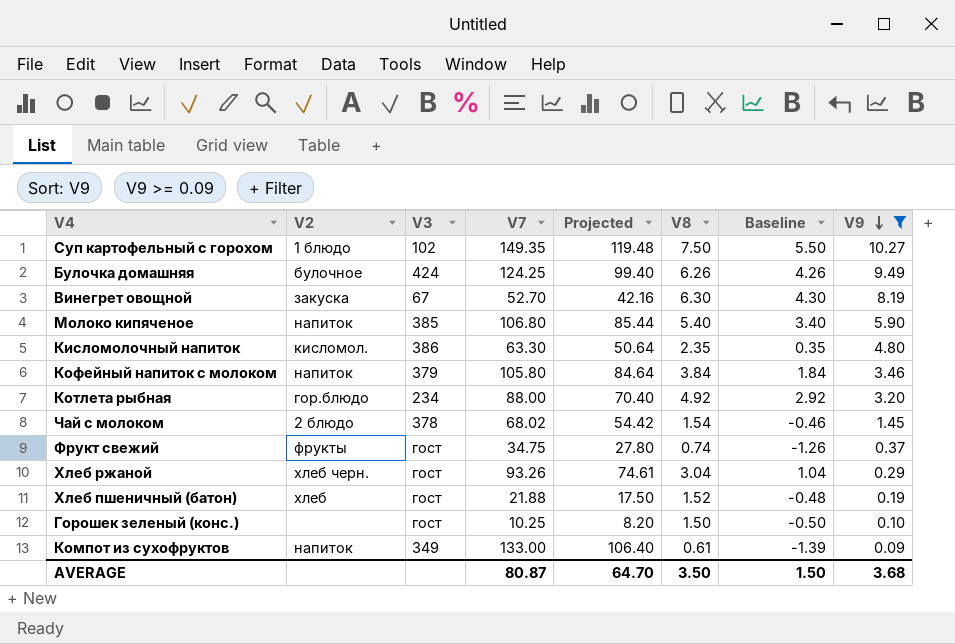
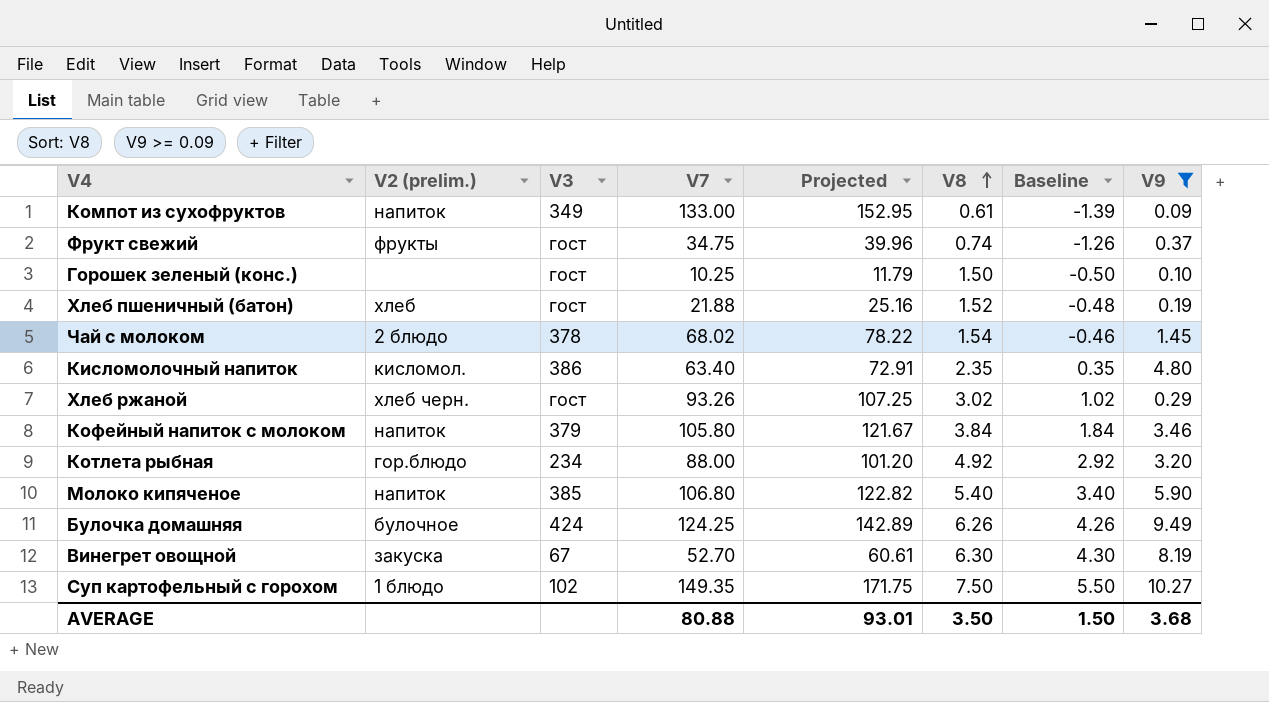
row order: V9 descending -> V8 ascending
column name: V2 -> V2 (prelim.)
column Projected | formula: [V7] * 0.8 -> [V7] * 1.15
Кисломолочный напиток | V7: 63.30 -> 63.40
Хлеб ржаной | V8: 3.04 -> 3.02
Хлеб ржаной | Baseline: 1.04 -> 1.02
AVERAGE | V7: 80.87 -> 80.88
AVERAGE | Projected: 64.70 -> 93.01

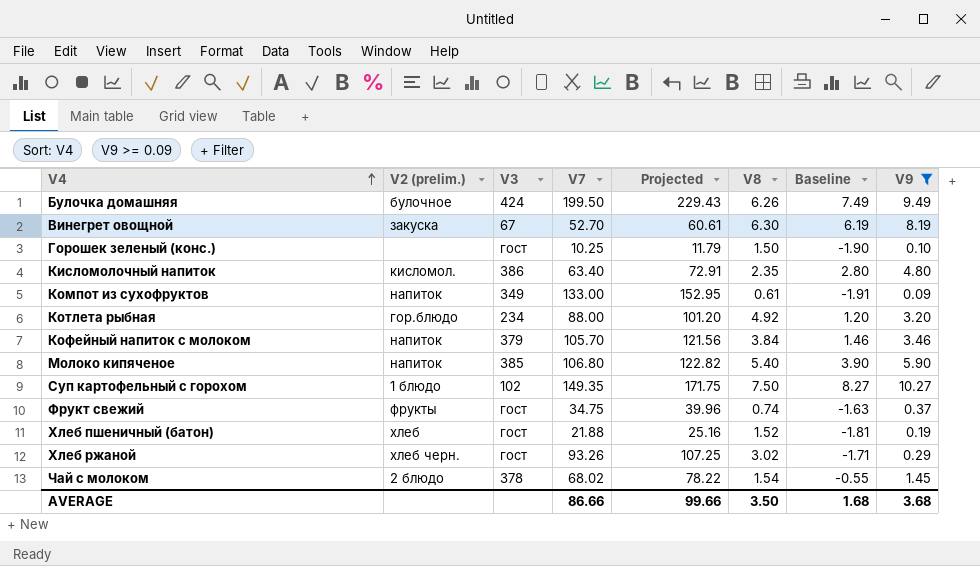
row order: V8 ascending -> V4 ascending
column Baseline | formula: [V8] - 2 -> [V9] - 2
Булочка домашняя | V7: 124.25 -> 199.50
Булочка домашняя | Projected: 142.89 -> 229.43
Кофейный напиток с молоком | V7: 105.80 -> 105.70
Кофейный напиток с молоком | Projected: 121.67 -> 121.56
AVERAGE | V7: 80.88 -> 86.66
AVERAGE | Projected: 93.01 -> 99.66
AVERAGE | Baseline: 1.50 -> 1.68

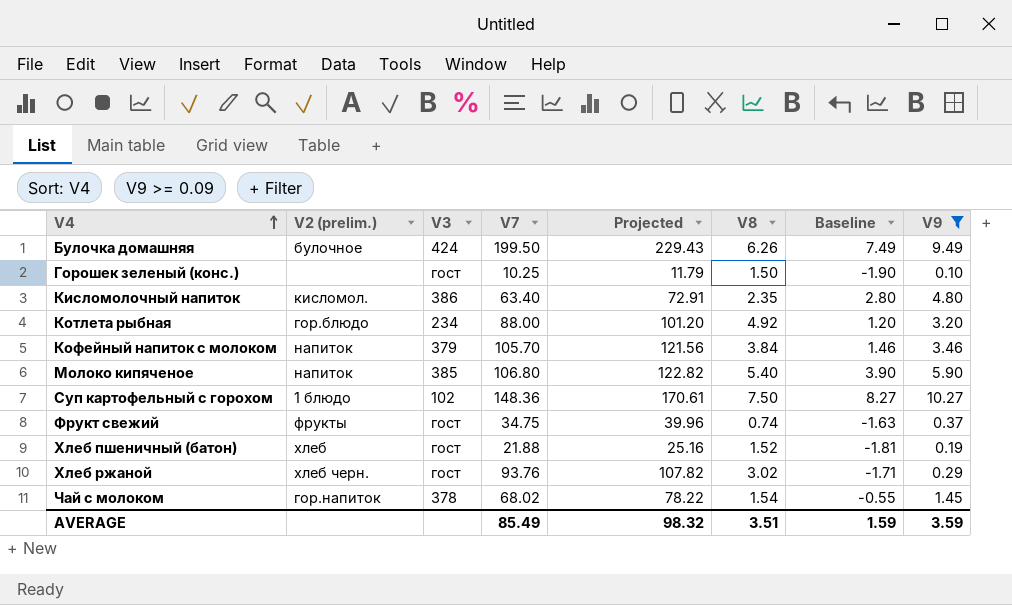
row Винегрет овощной: закуска | 67 | 52.70 | 60.61 | 6.30 | 6.19 | 8.19 -> none
row Компот из сухофруктов: напиток | 349 | 133.00 | 152.95 | 0.61 | -1.91 | 0.09 -> none
Суп картофельный с горохом | V7: 149.35 -> 148.36
Суп картофельный с горохом | Projected: 171.75 -> 170.61
Хлеб ржаной | V7: 93.26 -> 93.76
Хлеб ржаной | Projected: 107.25 -> 107.82
Чай с молоком | V2 (prelim.): 2 блюдо -> гор.напиток
AVERAGE | V7: 86.66 -> 85.49
AVERAGE | Projected: 99.66 -> 98.32
AVERAGE | V8: 3.50 -> 3.51
AVERAGE | Baseline: 1.68 -> 1.59
AVERAGE | V9: 3.68 -> 3.59

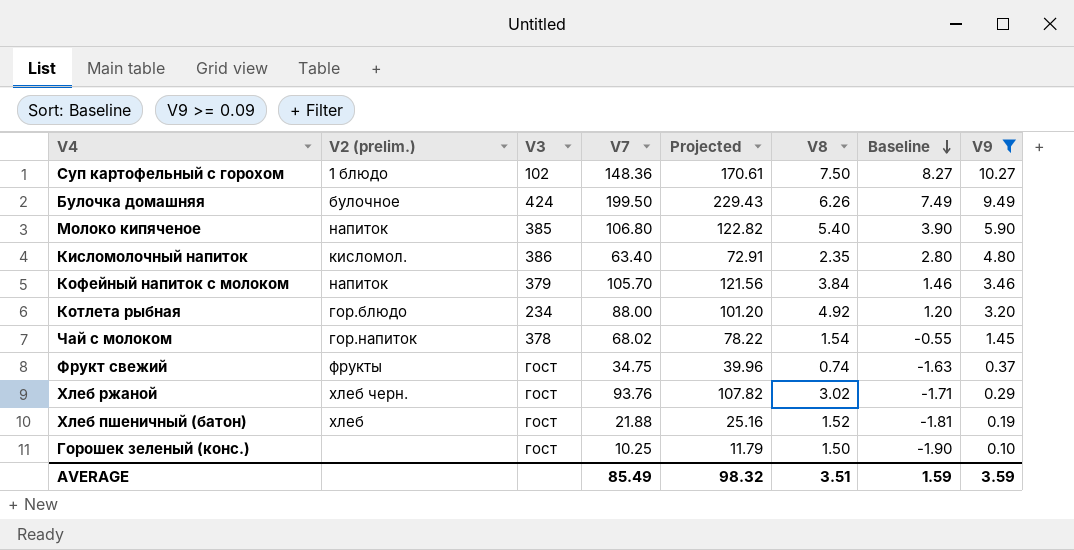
row order: V4 ascending -> Baseline descending

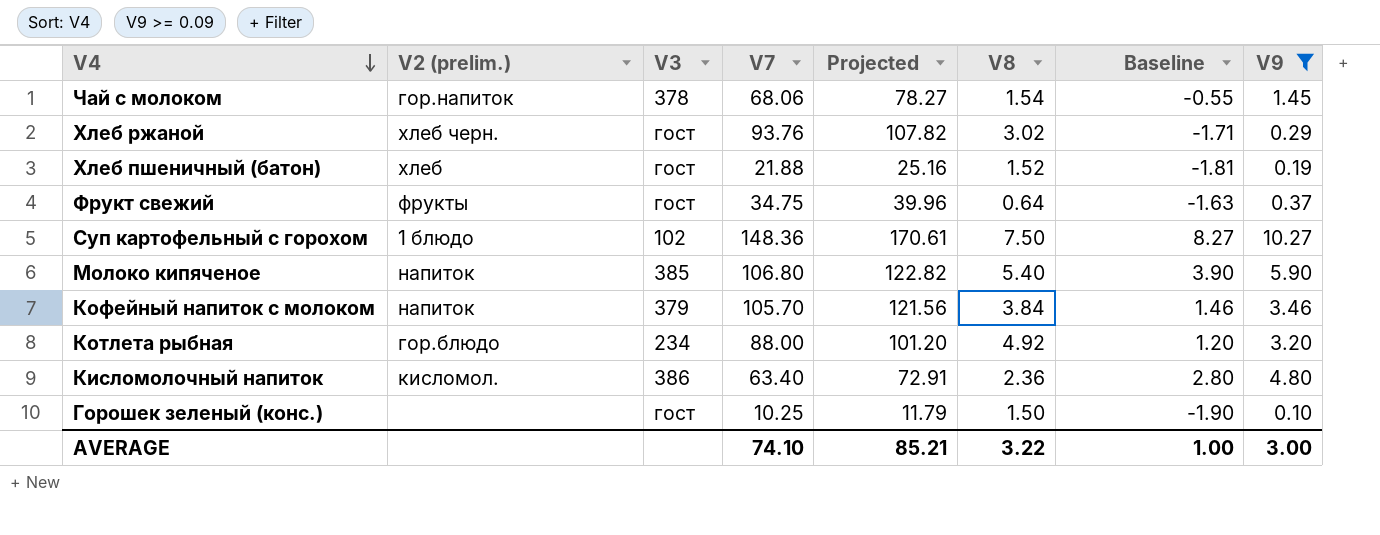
row order: Baseline descending -> V4 descending
row Булочка домашняя: булочное | 424 | 199.50 | 229.43 | 6.26 | 7.49 | 9.49 -> none
Чай с молоком | V7: 68.02 -> 68.06
Чай с молоком | Projected: 78.22 -> 78.27
Фрукт свежий | V8: 0.74 -> 0.64
Кисломолочный напиток | V8: 2.35 -> 2.36
AVERAGE | V7: 85.49 -> 74.10
AVERAGE | Projected: 98.32 -> 85.21
AVERAGE | V8: 3.51 -> 3.22
AVERAGE | Baseline: 1.59 -> 1.00
AVERAGE | V9: 3.59 -> 3.00

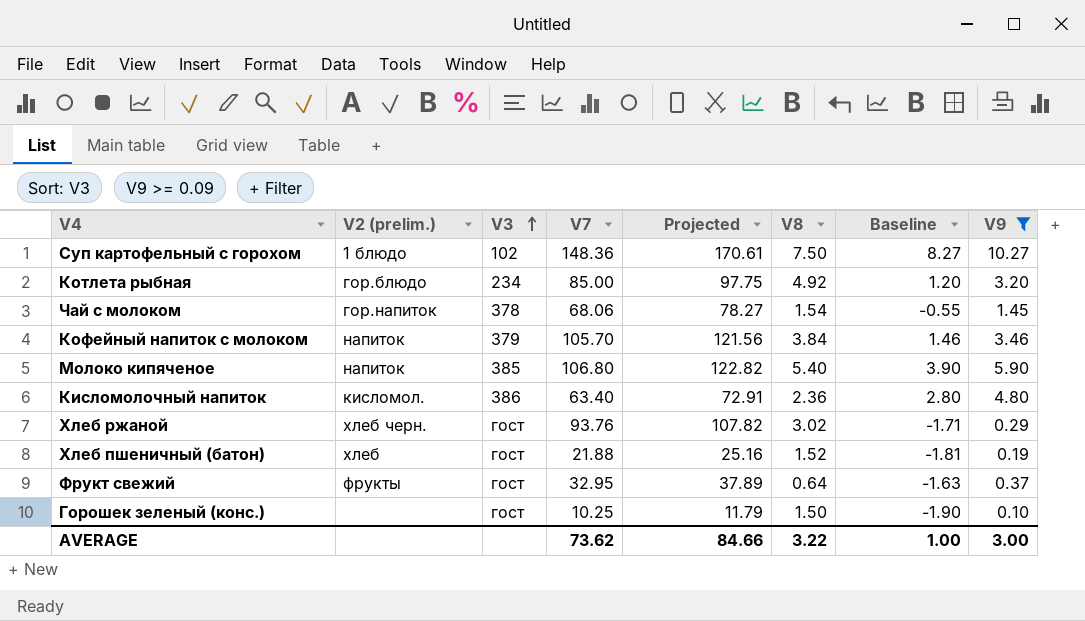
row order: V4 descending -> V3 ascending
Котлета рыбная | V7: 88.00 -> 85.00
Котлета рыбная | Projected: 101.20 -> 97.75
Фрукт свежий | V7: 34.75 -> 32.95
Фрукт свежий | Projected: 39.96 -> 37.89
AVERAGE | V7: 74.10 -> 73.62
AVERAGE | Projected: 85.21 -> 84.66

